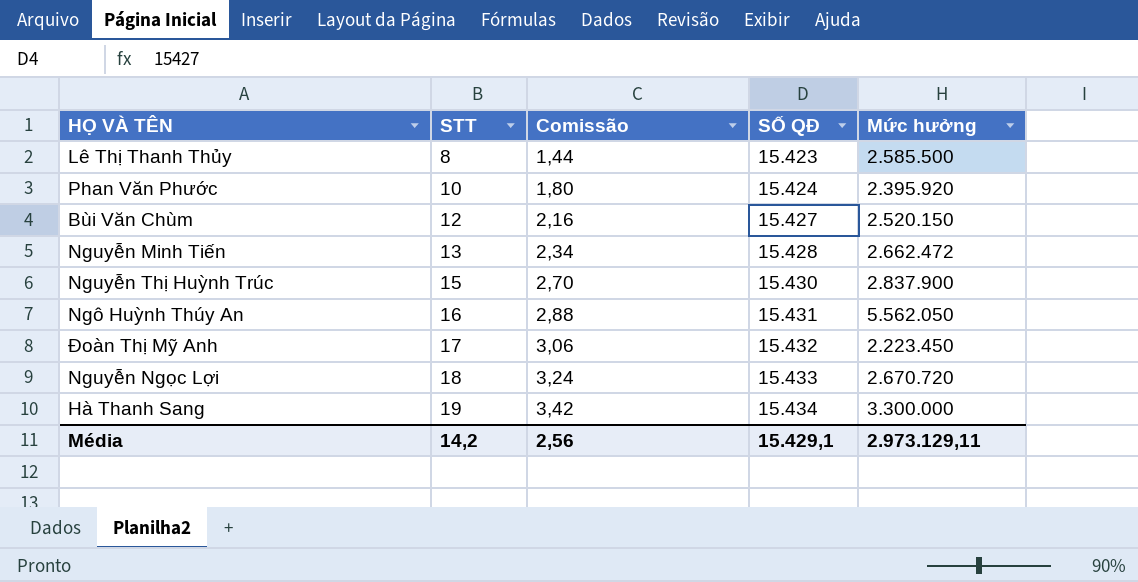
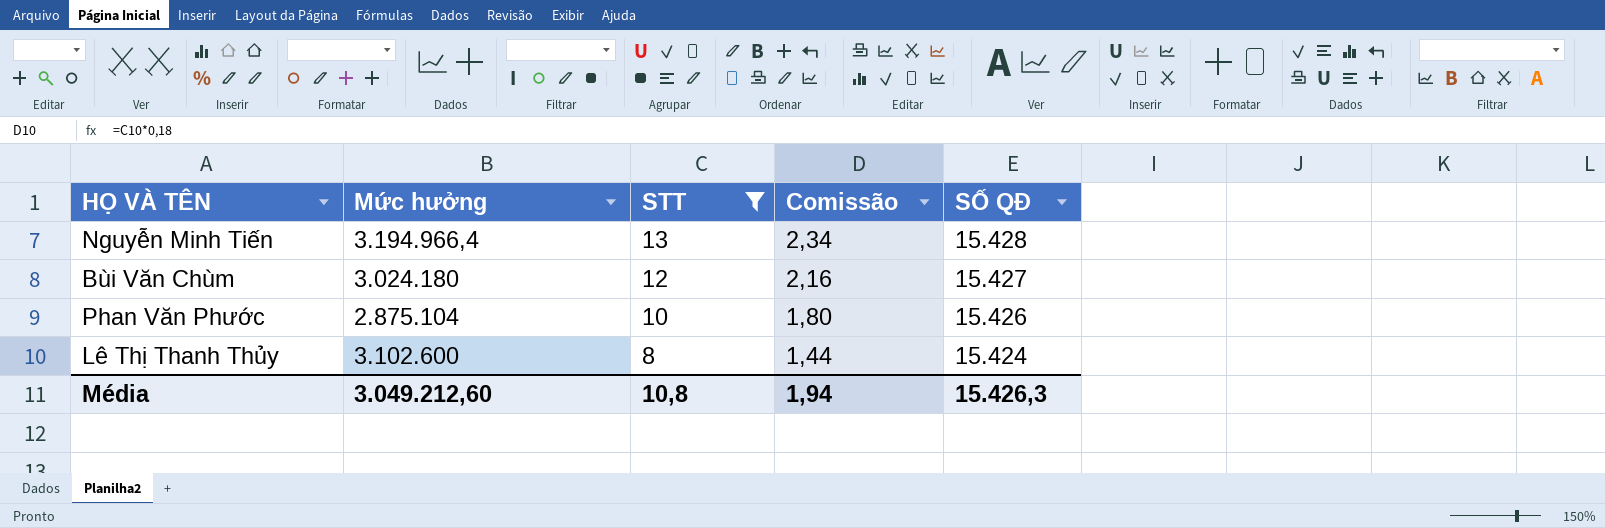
filter: none -> STT <= 13
row order: STT ascending -> STT descending
column Mức hưởng | position: 5 -> 2
Nguyễn Minh Tiến | Mức hưởng: 2.662.472 -> 3.194.966,4
Bùi Văn Chùm | Mức hưởng: 2.520.150 -> 3.024.180
Phan Văn Phước | Mức hưởng: 2.395.920 -> 2.875.104
Phan Văn Phước | SỐ QĐ: 15.424 -> 15.426
Lê Thị Thanh Thủy | Mức hưởng: 2.585.500 -> 3.102.600
Lê Thị Thanh Thủy | SỐ QĐ: 15.423 -> 15.424
Média | Mức hưởng: 2.973.129,11 -> 3.049.212,60
Média | STT: 14,2 -> 10,8
Média | Comissão: 2,56 -> 1,94
Média | SỐ QĐ: 15.429,1 -> 15.426,3

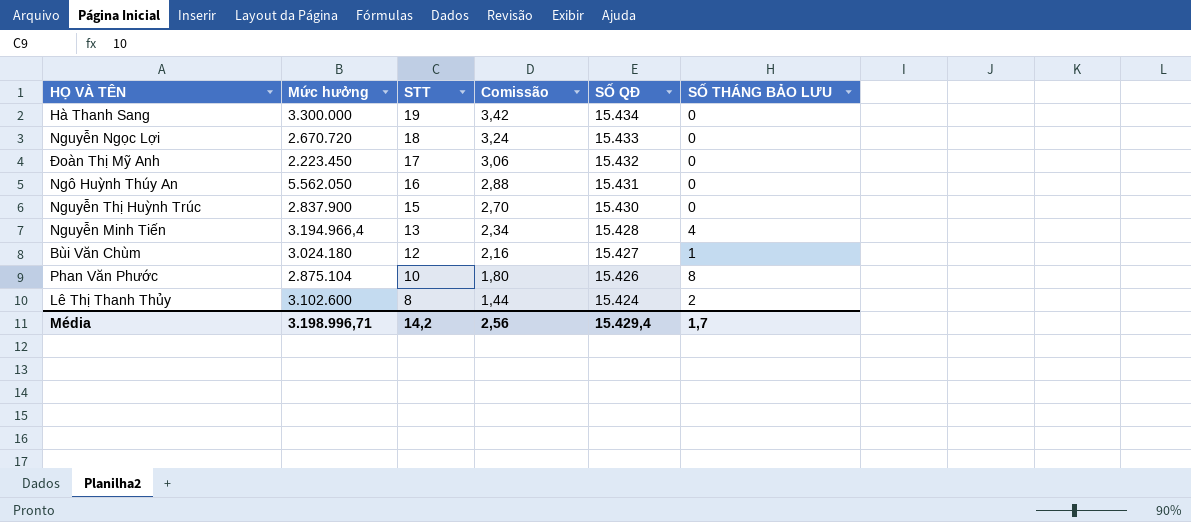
filter: STT <= 13 -> none
column SỐ THÁNG BẢO LƯU | position: none -> 6
Média | Mức hưởng: 3.049.212,60 -> 3.198.996,71
Média | STT: 10,8 -> 14,2
Média | Comissão: 1,94 -> 2,56
Média | SỐ QĐ: 15.426,3 -> 15.429,4

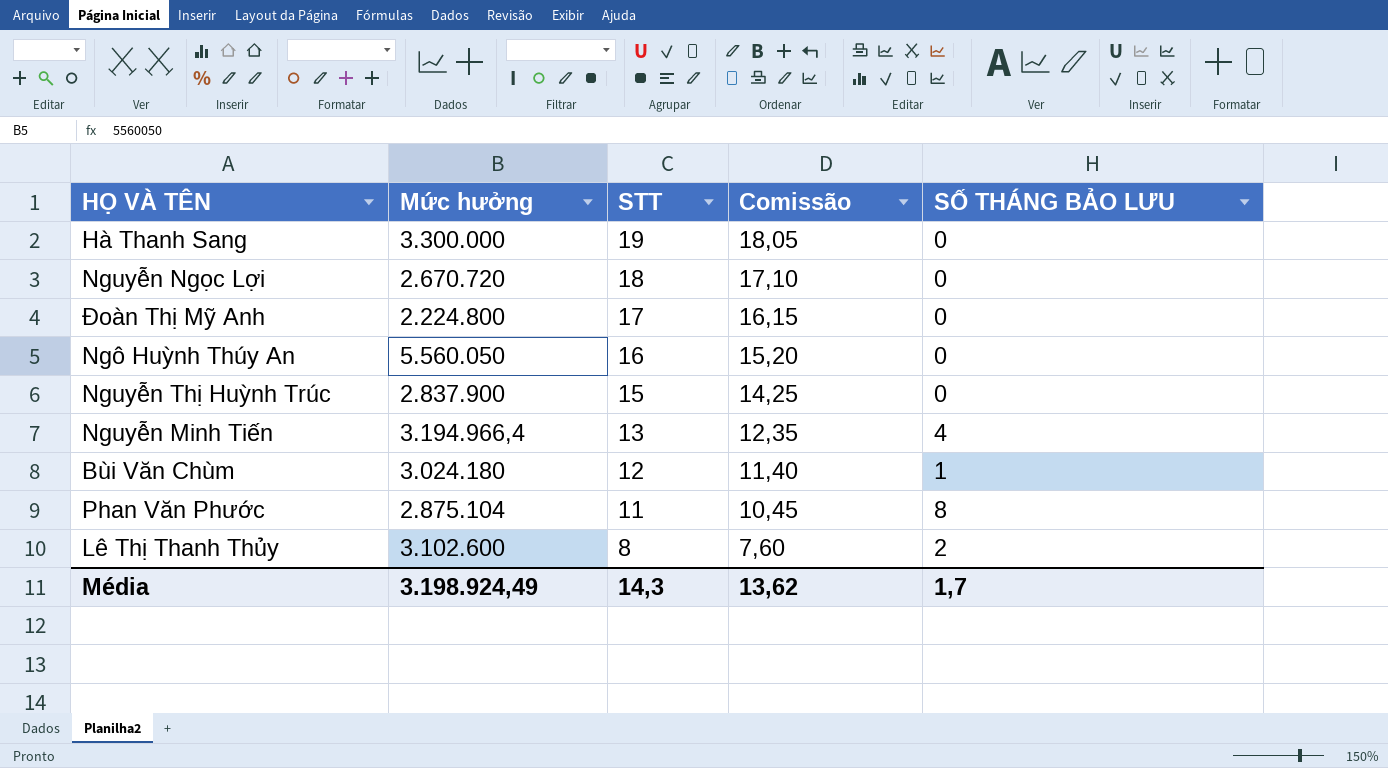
column SỐ QĐ | position: 5 -> none
column Comissão | formula: [STT] * 0,18 -> [STT] * 0,95
Đoàn Thị Mỹ Anh | Mức hưởng: 2.223.450 -> 2.224.800
Ngô Huỳnh Thúy An | Mức hưởng: 5.562.050 -> 5.560.050
Phan Văn Phước | STT: 10 -> 11
Média | Mức hưởng: 3.198.996,71 -> 3.198.924,49
Média | STT: 14,2 -> 14,3
Média | Comissão: 2,56 -> 13,62

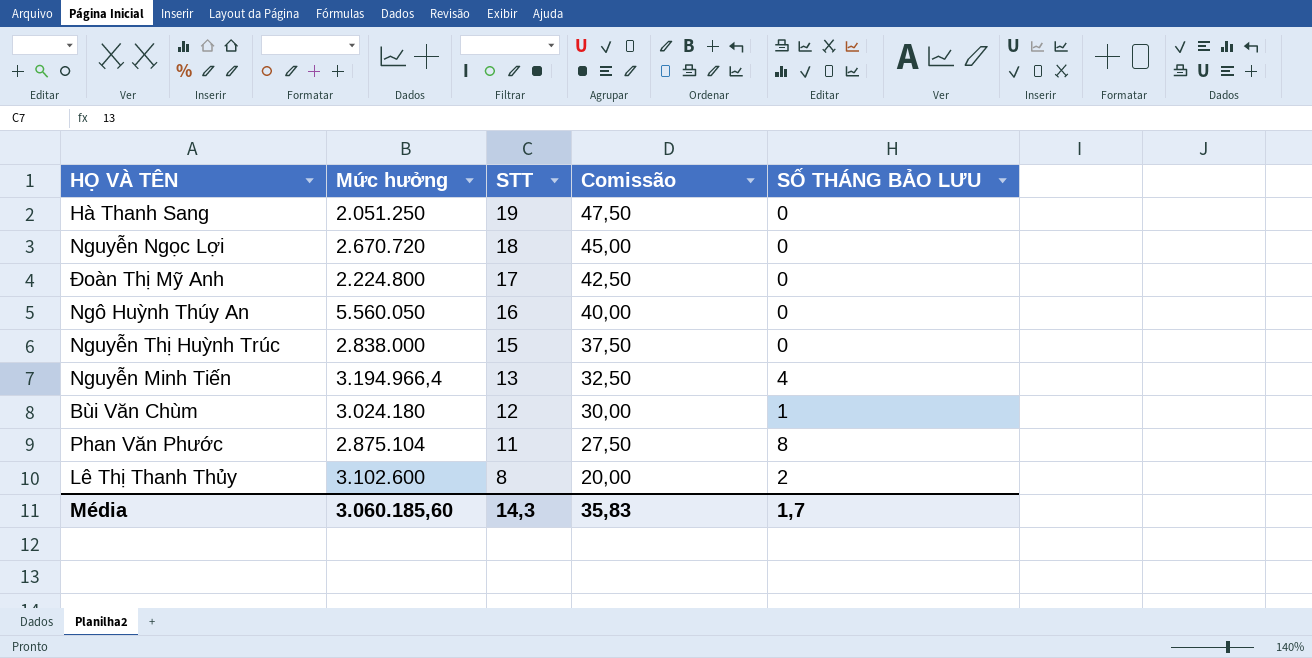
column Comissão | formula: [STT] * 0,95 -> [STT] * 2,5
Hà Thanh Sang | Mức hưởng: 3.300.000 -> 2.051.250
Nguyễn Thị Huỳnh Trúc | Mức hưởng: 2.837.900 -> 2.838.000
Média | Mức hưởng: 3.198.924,49 -> 3.060.185,60
Média | Comissão: 13,62 -> 35,83

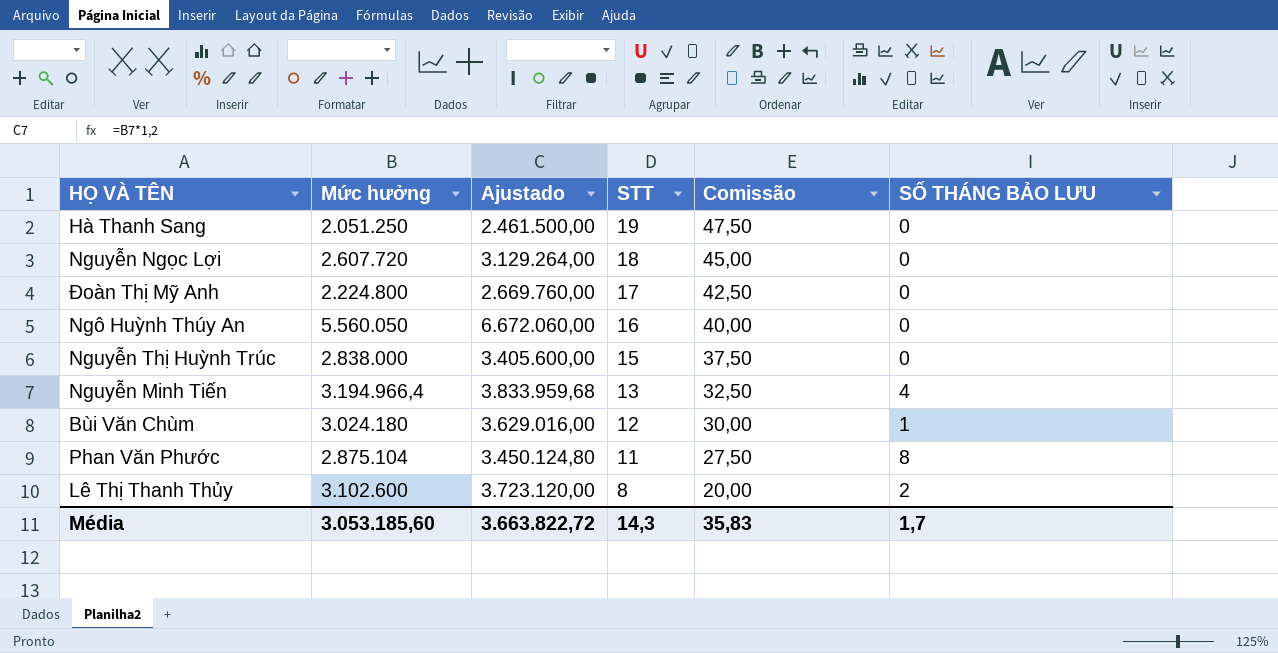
column Ajustado | formula: none -> [Mức hưởng] * 1,2
Nguyễn Ngọc Lợi | Mức hưởng: 2.670.720 -> 2.607.720
Média | Mức hưởng: 3.060.185,60 -> 3.053.185,60

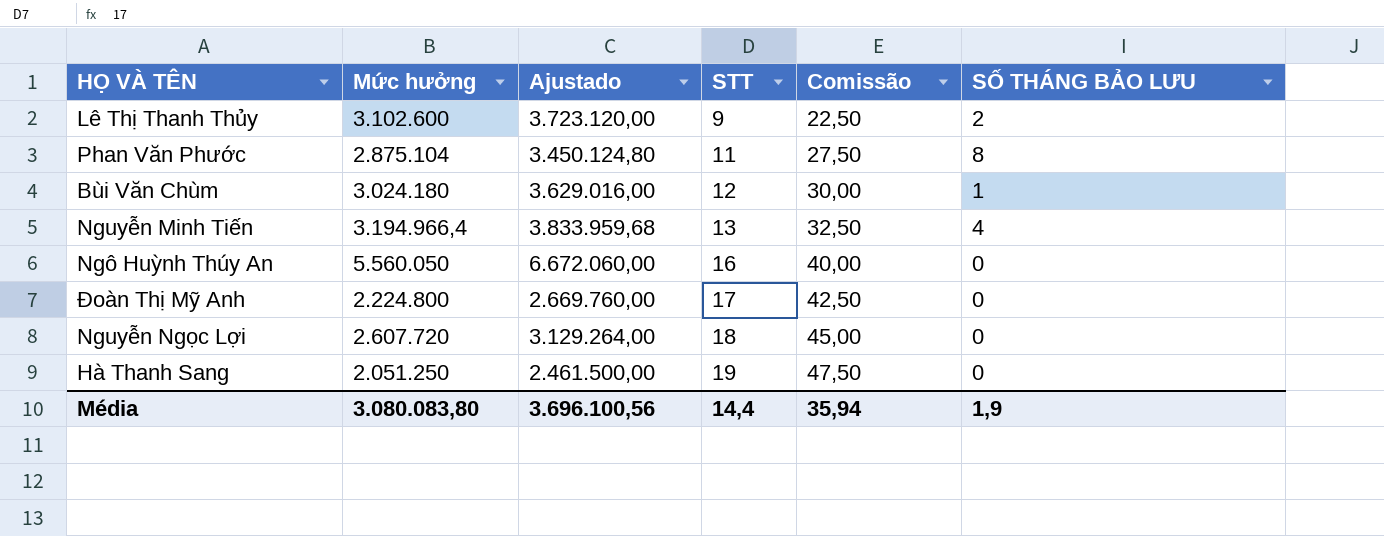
row order: STT descending -> STT ascending
row Nguyễn Thị Huỳnh Trúc: 2.838.000 | 3.405.600,00 | 15 | 37,50 | 0 -> none
Lê Thị Thanh Thủy | STT: 8 -> 9
Lê Thị Thanh Thủy | Comissão: 20,00 -> 22,50
Média | Mức hưởng: 3.053.185,60 -> 3.080.083,80
Média | Ajustado: 3.663.822,72 -> 3.696.100,56
Média | STT: 14,3 -> 14,4
Média | Comissão: 35,83 -> 35,94
Média | SỐ THÁNG BẢO LƯU: 1,7 -> 1,9

